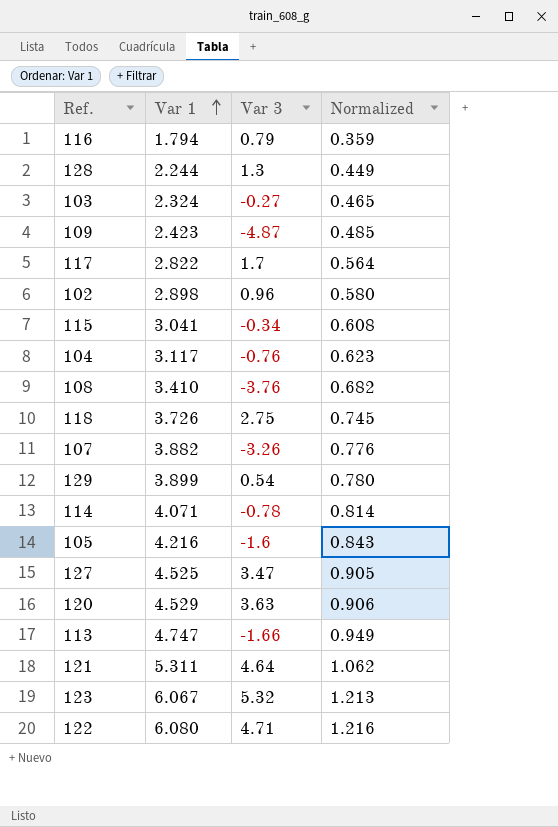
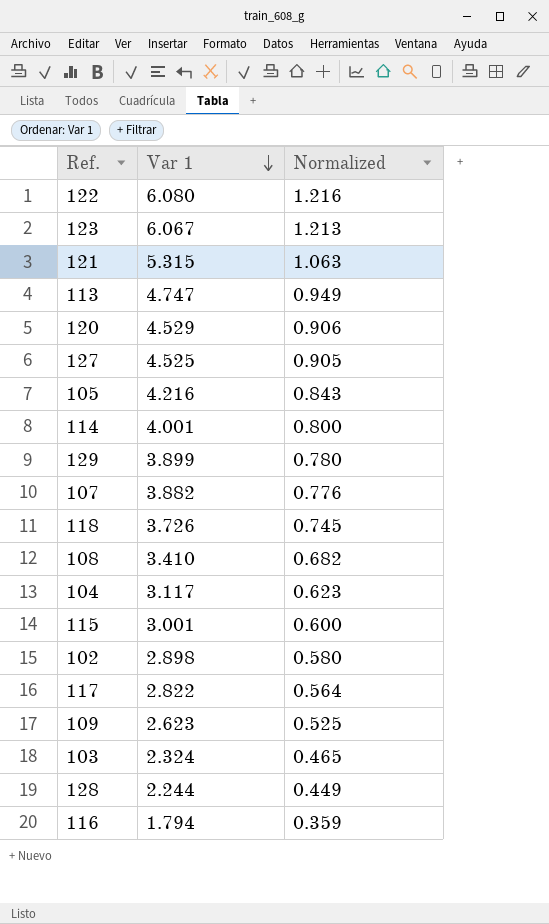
row order: Var 1 ascending -> Var 1 descending
column Var 3 | position: 3 -> none
121 | Var 1: 5.311 -> 5.315
121 | Normalized: 1.062 -> 1.063
114 | Var 1: 4.071 -> 4.001
114 | Normalized: 0.814 -> 0.800
115 | Var 1: 3.041 -> 3.001
115 | Normalized: 0.608 -> 0.600
109 | Var 1: 2.423 -> 2.623
109 | Normalized: 0.485 -> 0.525

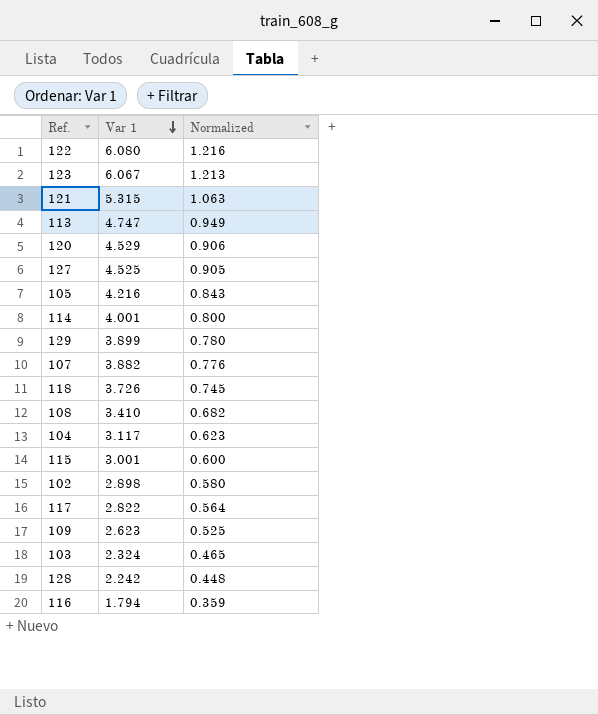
128 | Var 1: 2.244 -> 2.242
128 | Normalized: 0.449 -> 0.448

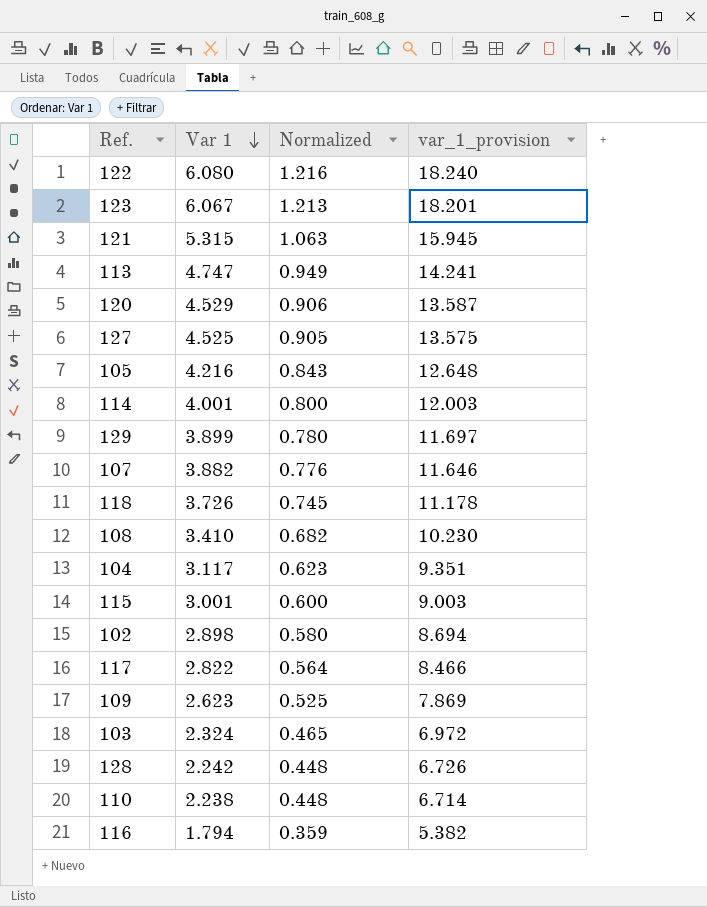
column var_1_provision | formula: none -> [Var 1] * 3
row 110: none -> 2.238 | 0.448 | 6.714

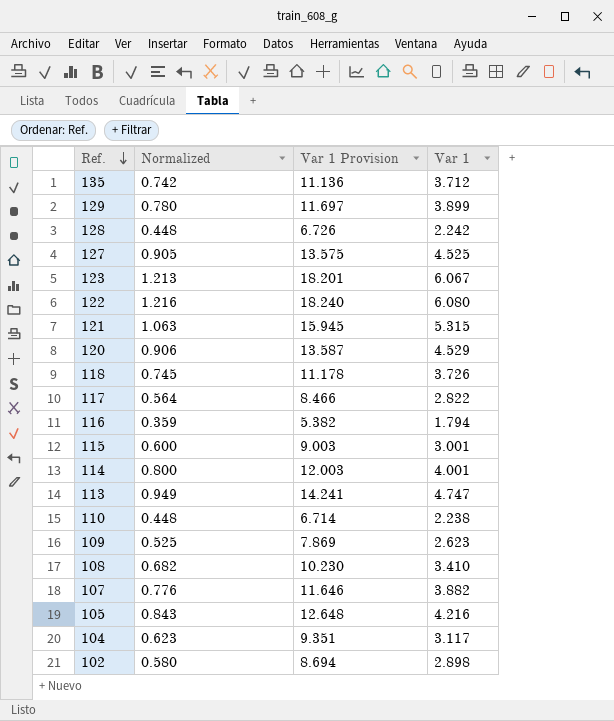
row order: Var 1 descending -> Ref. descending
column name: var_1_provision -> Var 1 Provision
column Var 1 | position: 2 -> 4
row 103: 2.324 | 0.465 | 6.972 -> none
row 135: none -> 0.742 | 11.136 | 3.712

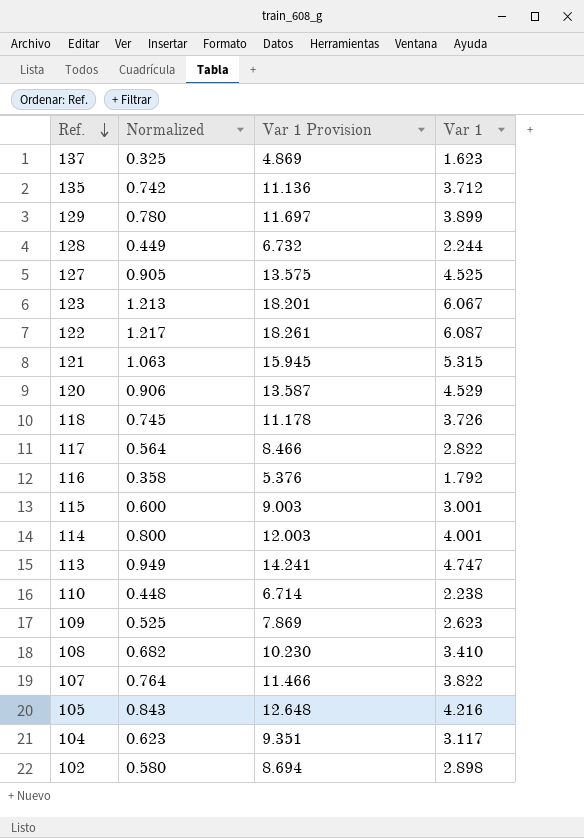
row 137: none -> 0.325 | 4.869 | 1.623
128 | Normalized: 0.448 -> 0.449
128 | Var 1 Provision: 6.726 -> 6.732
128 | Var 1: 2.242 -> 2.244
122 | Normalized: 1.216 -> 1.217
122 | Var 1 Provision: 18.240 -> 18.261
122 | Var 1: 6.080 -> 6.087
116 | Normalized: 0.359 -> 0.358
116 | Var 1 Provision: 5.382 -> 5.376
116 | Var 1: 1.794 -> 1.792
107 | Normalized: 0.776 -> 0.764
107 | Var 1 Provision: 11.646 -> 11.466
107 | Var 1: 3.882 -> 3.822

